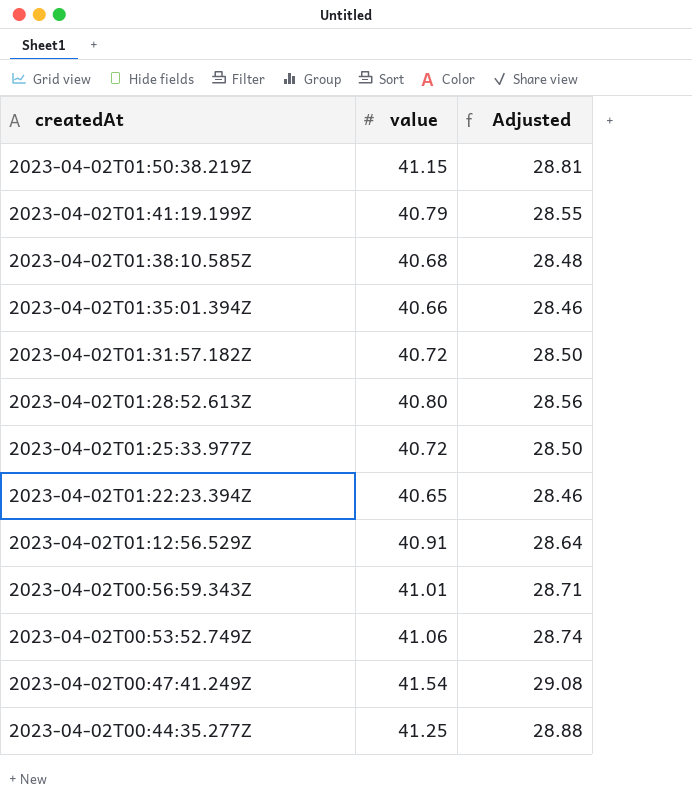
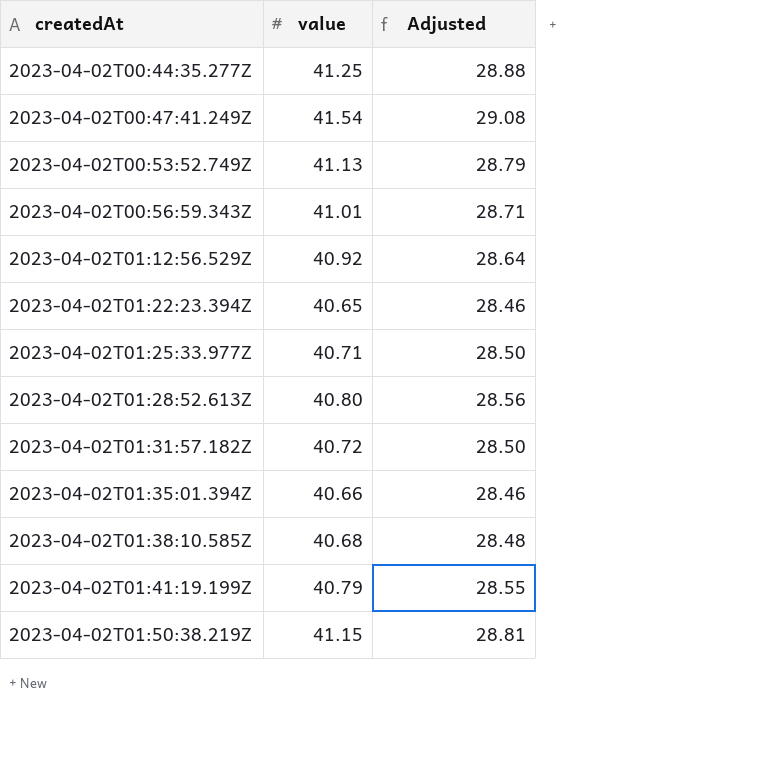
row order: createdAt descending -> createdAt ascending
2023-04-02T00:53:52.749Z | value: 41.06 -> 41.13
2023-04-02T00:53:52.749Z | Adjusted: 28.74 -> 28.79
2023-04-02T01:12:56.529Z | value: 40.91 -> 40.92
2023-04-02T01:25:33.977Z | value: 40.72 -> 40.71

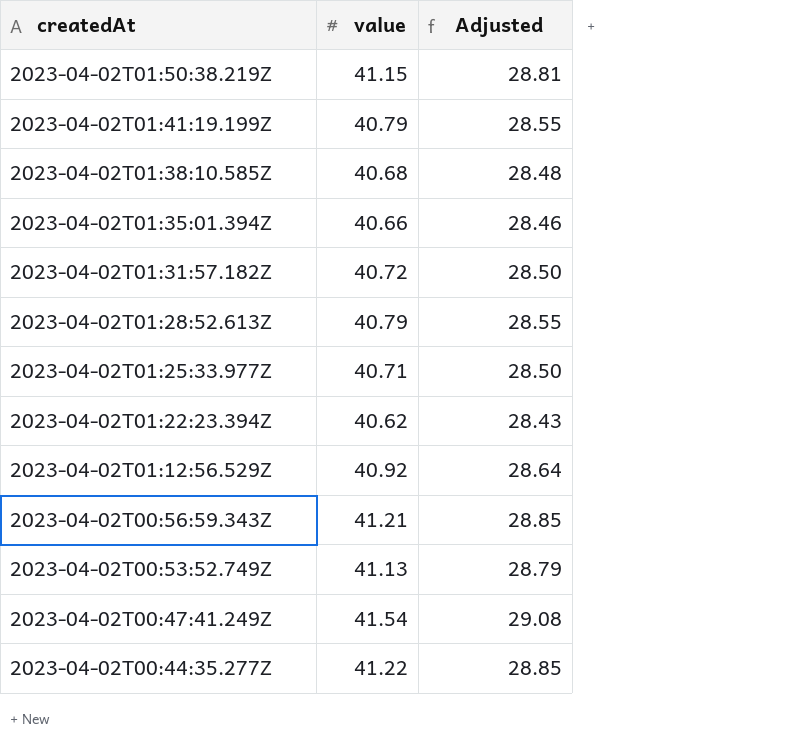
row order: createdAt ascending -> createdAt descending
2023-04-02T01:28:52.613Z | value: 40.80 -> 40.79
2023-04-02T01:28:52.613Z | Adjusted: 28.56 -> 28.55
2023-04-02T01:22:23.394Z | value: 40.65 -> 40.62
2023-04-02T01:22:23.394Z | Adjusted: 28.46 -> 28.43
2023-04-02T00:56:59.343Z | value: 41.01 -> 41.21
2023-04-02T00:56:59.343Z | Adjusted: 28.71 -> 28.85
2023-04-02T00:44:35.277Z | value: 41.25 -> 41.22
2023-04-02T00:44:35.277Z | Adjusted: 28.88 -> 28.85

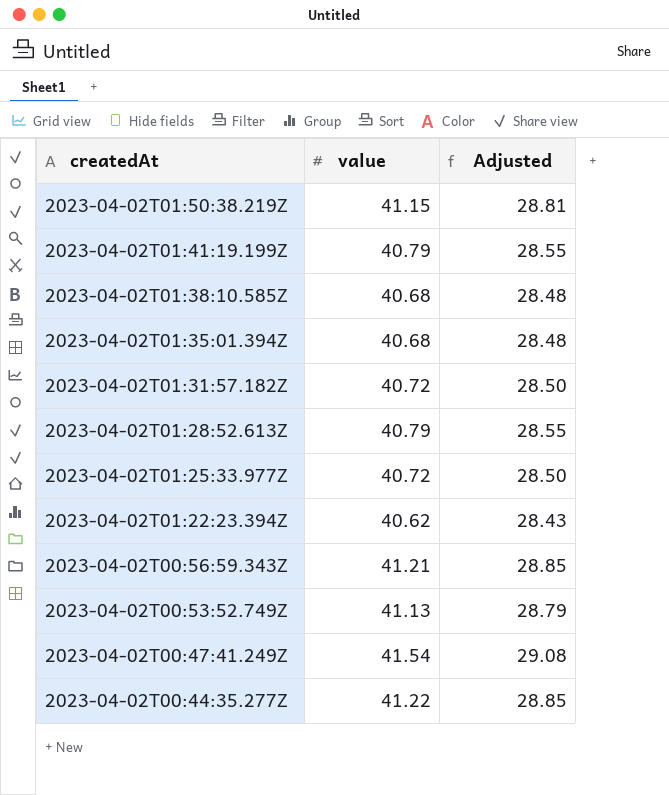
row 2023-04-02T01:12:56.529Z: 40.92 | 28.64 -> none
2023-04-02T01:35:01.394Z | value: 40.66 -> 40.68
2023-04-02T01:35:01.394Z | Adjusted: 28.46 -> 28.48
2023-04-02T01:25:33.977Z | value: 40.71 -> 40.72

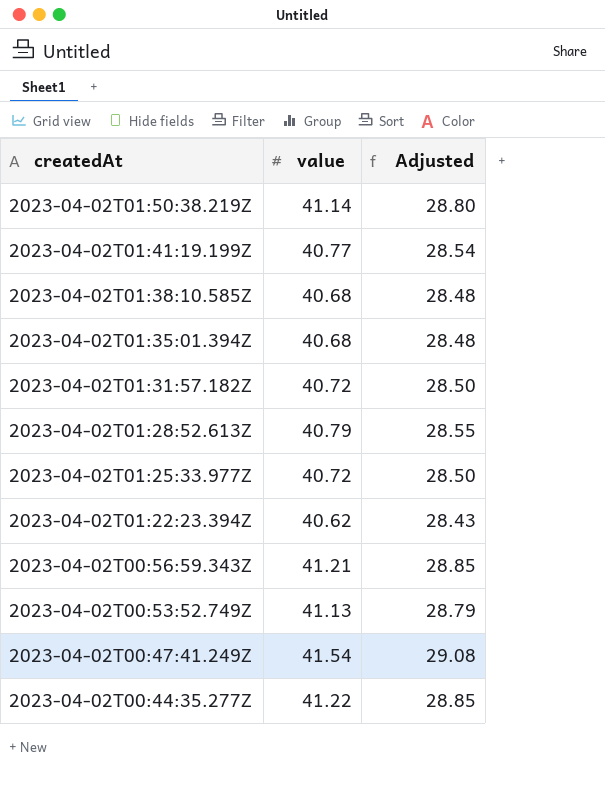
2023-04-02T01:50:38.219Z | value: 41.15 -> 41.14
2023-04-02T01:50:38.219Z | Adjusted: 28.81 -> 28.80
2023-04-02T01:41:19.199Z | value: 40.79 -> 40.77
2023-04-02T01:41:19.199Z | Adjusted: 28.55 -> 28.54

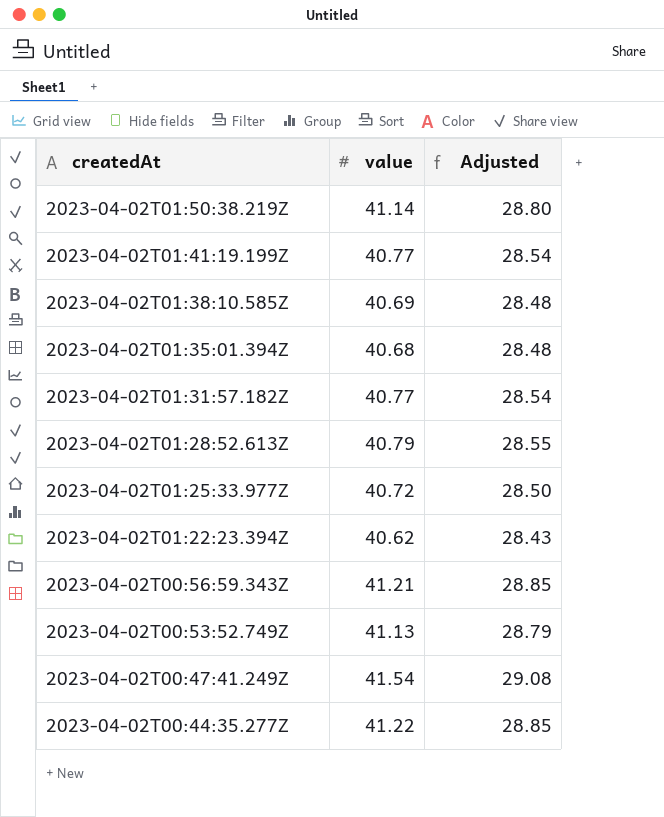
2023-04-02T01:38:10.585Z | value: 40.68 -> 40.69
2023-04-02T01:31:57.182Z | value: 40.72 -> 40.77
2023-04-02T01:31:57.182Z | Adjusted: 28.50 -> 28.54

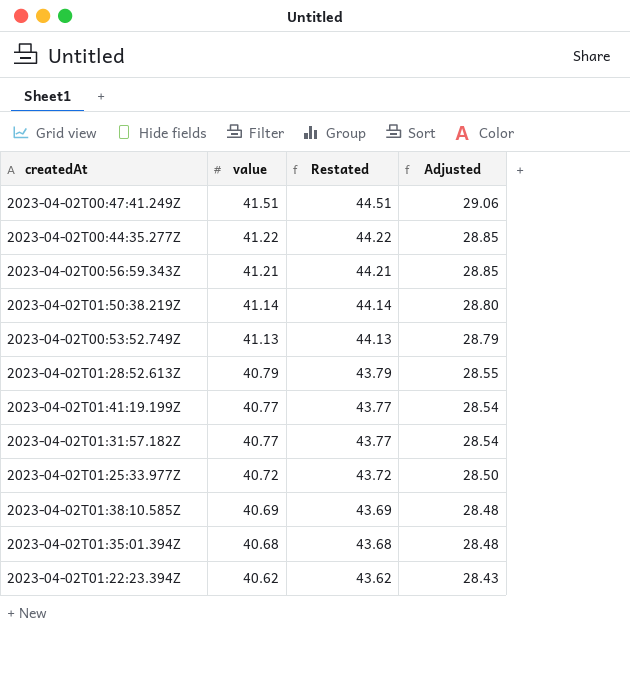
row order: createdAt descending -> value descending
column Restated | formula: none -> [value] + 3
2023-04-02T00:47:41.249Z | value: 41.54 -> 41.51
2023-04-02T00:47:41.249Z | Adjusted: 29.08 -> 29.06

